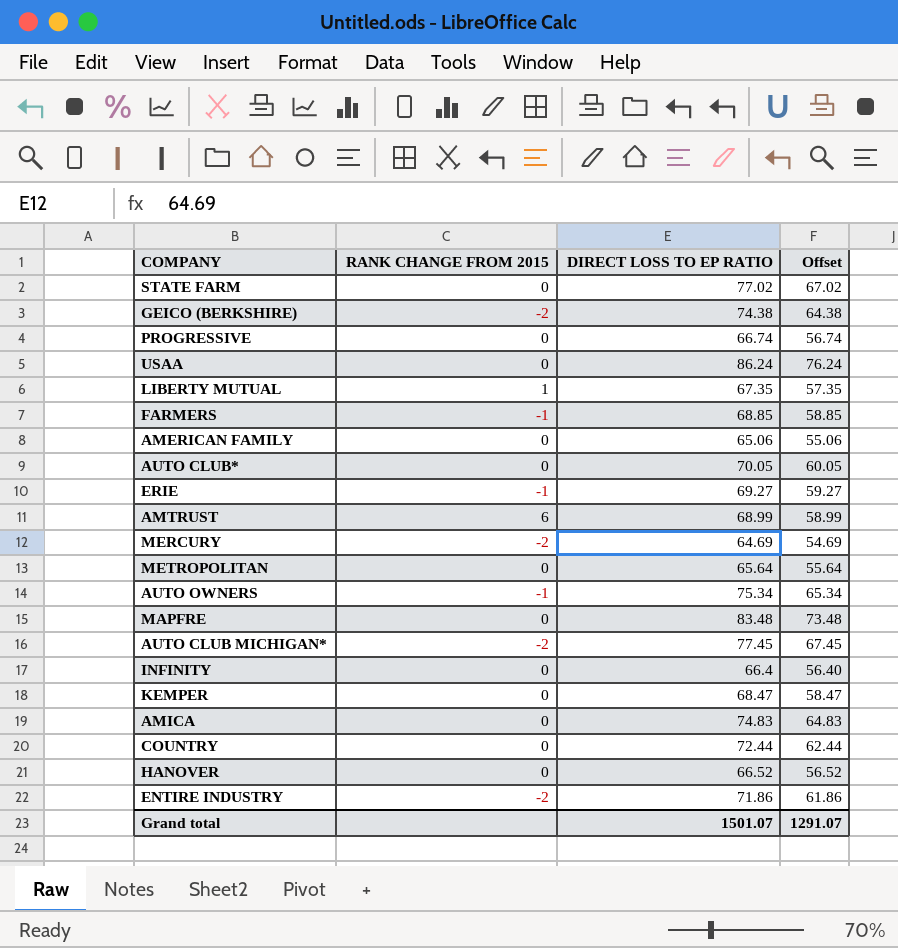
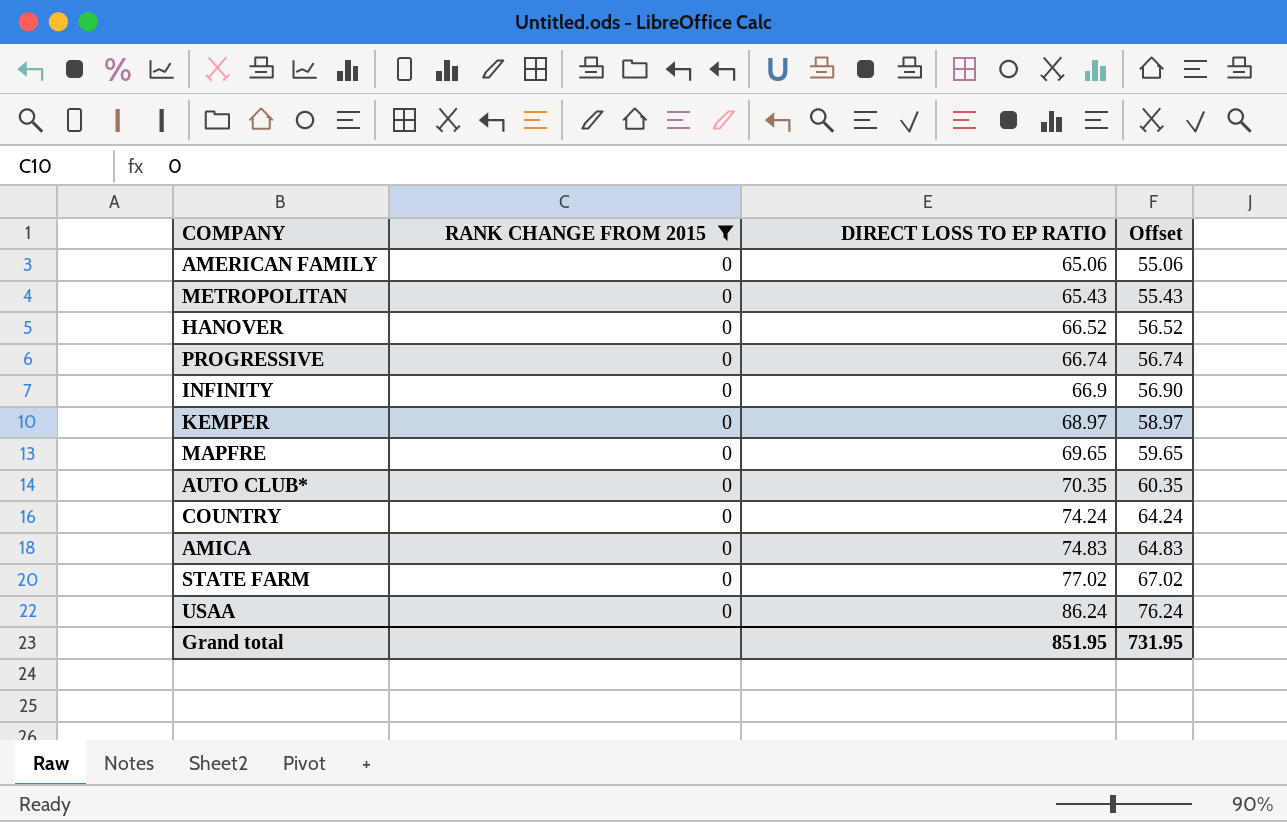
filter: none -> RANK CHANGE FROM 2015 = 0
row order: none -> DIRECT LOSS TO EP RATIO ascending
METROPOLITAN | DIRECT LOSS TO EP RATIO: 65.64 -> 65.43
METROPOLITAN | Offset: 55.64 -> 55.43
INFINITY | DIRECT LOSS TO EP RATIO: 66.4 -> 66.9
INFINITY | Offset: 56.40 -> 56.90
KEMPER | DIRECT LOSS TO EP RATIO: 68.47 -> 68.97
KEMPER | Offset: 58.47 -> 58.97
MAPFRE | DIRECT LOSS TO EP RATIO: 83.48 -> 69.65
MAPFRE | Offset: 73.48 -> 59.65
AUTO CLUB* | DIRECT LOSS TO EP RATIO: 70.05 -> 70.35
AUTO CLUB* | Offset: 60.05 -> 60.35
COUNTRY | DIRECT LOSS TO EP RATIO: 72.44 -> 74.24
COUNTRY | Offset: 62.44 -> 64.24
Grand total | DIRECT LOSS TO EP RATIO: 1501.07 -> 851.95
Grand total | Offset: 1291.07 -> 731.95

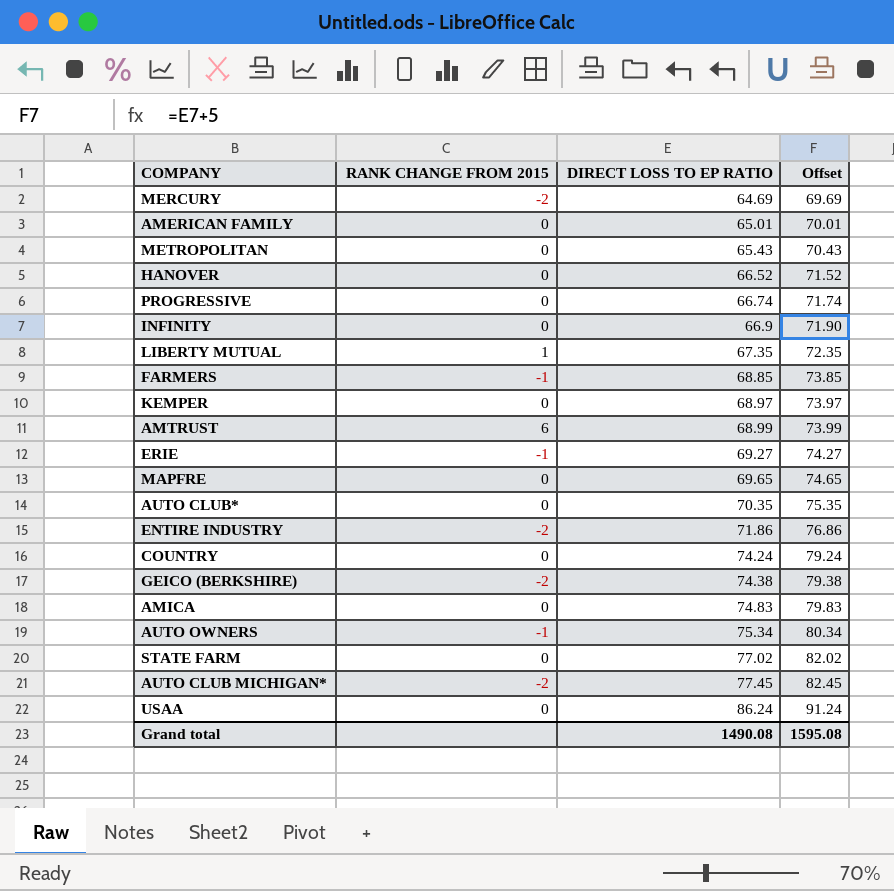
filter: RANK CHANGE FROM 2015 = 0 -> none
column Offset | formula: [DIRECT LOSS TO EP RATIO] - 10 -> [DIRECT LOSS TO EP RATIO] + 5
AMERICAN FAMILY | DIRECT LOSS TO EP RATIO: 65.06 -> 65.01
Grand total | DIRECT LOSS TO EP RATIO: 851.95 -> 1490.08
Grand total | Offset: 731.95 -> 1595.08

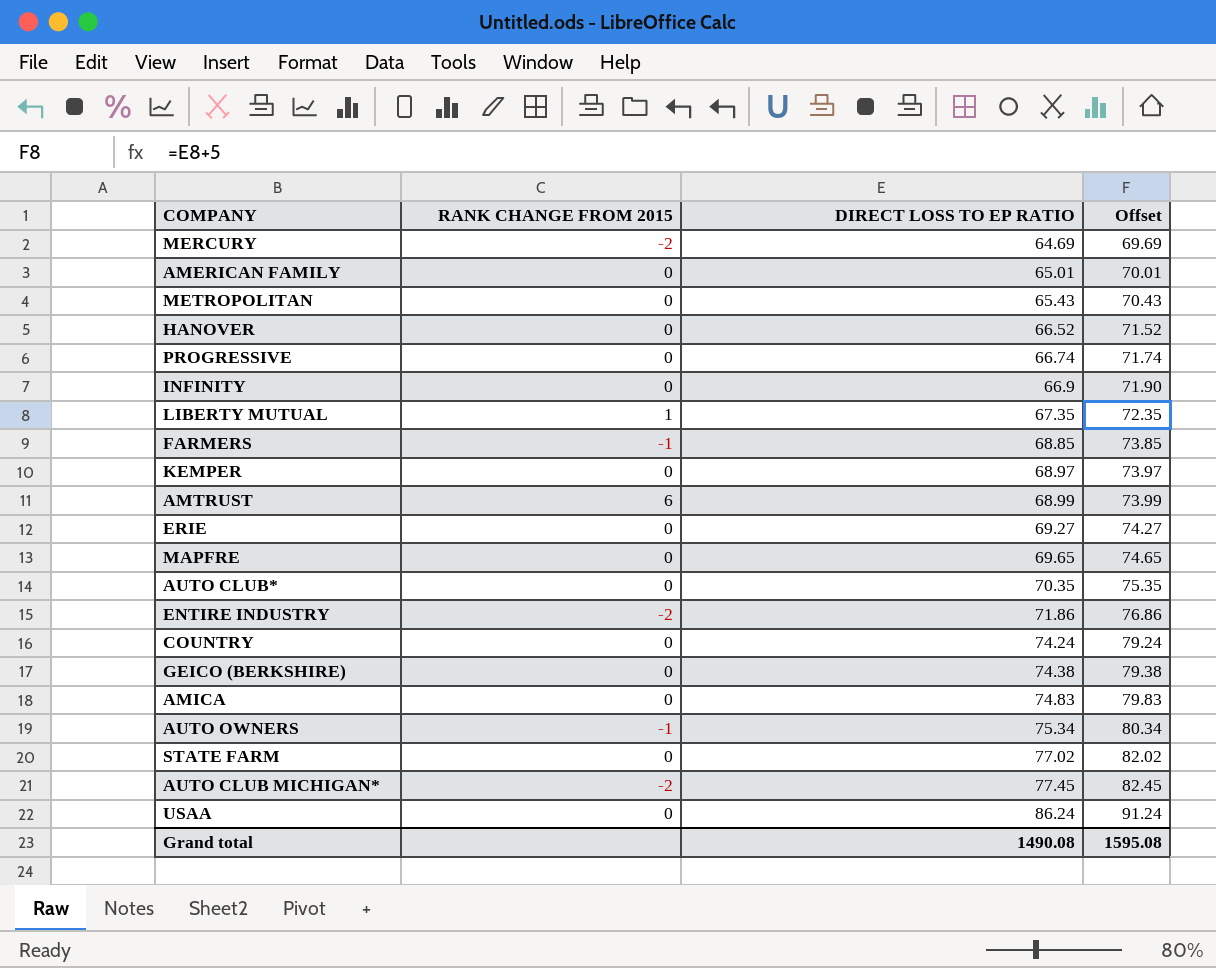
ERIE | RANK CHANGE FROM 2015: -1 -> 0
GEICO (BERKSHIRE) | RANK CHANGE FROM 2015: -2 -> 0

